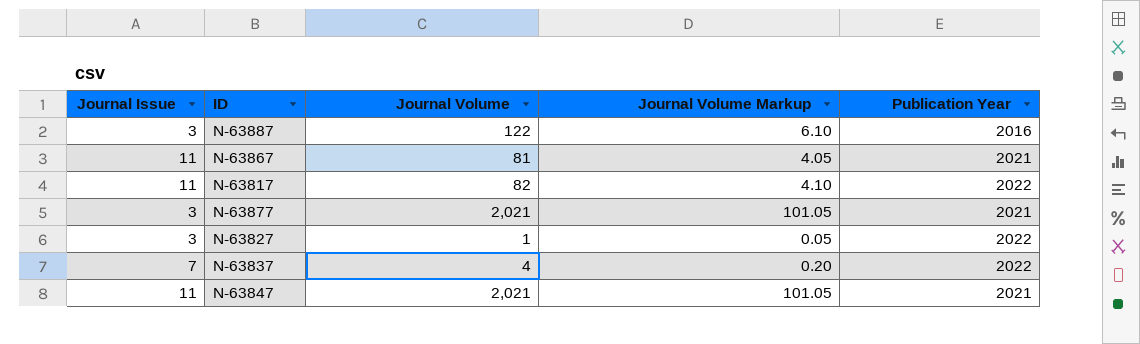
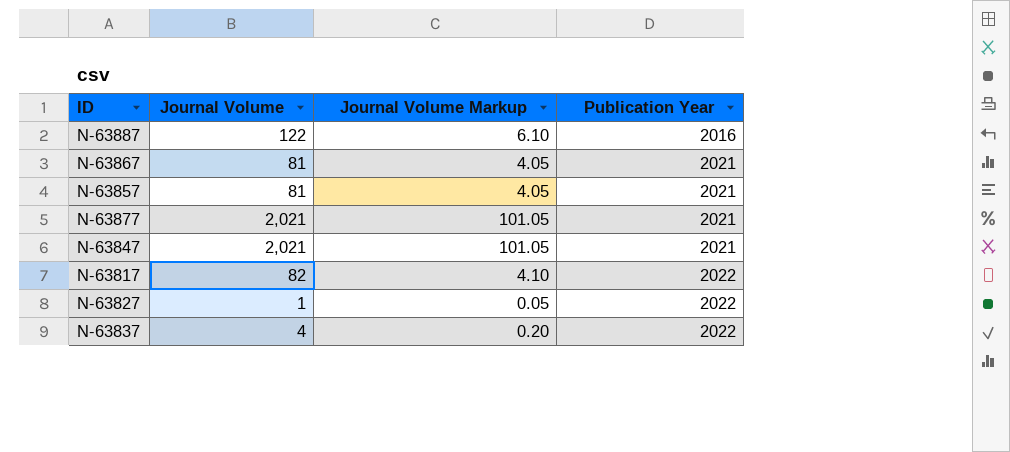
row order: none -> Publication Year ascending
column Journal Issue | position: 1 -> none
row N-63857: none -> 81 | 4.05 | 2021

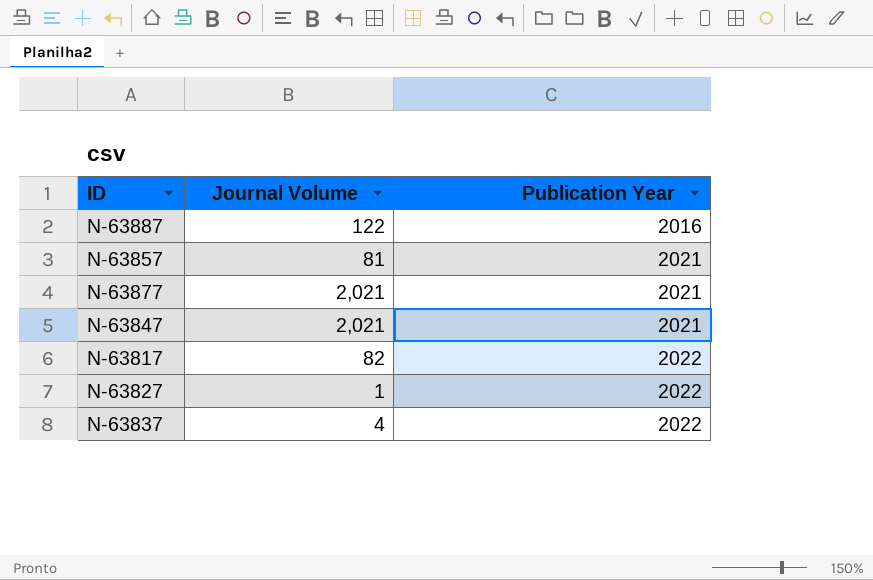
column Journal Volume Markup | formula: [Journal Volume] * 0.05 -> none
row N-63867: 81 | 4.05 | 2021 -> none

